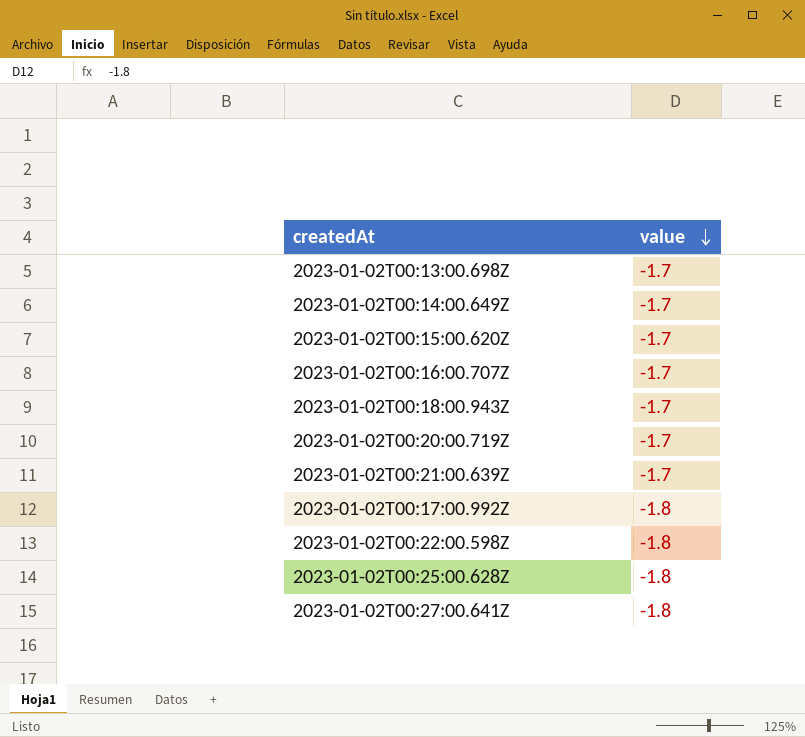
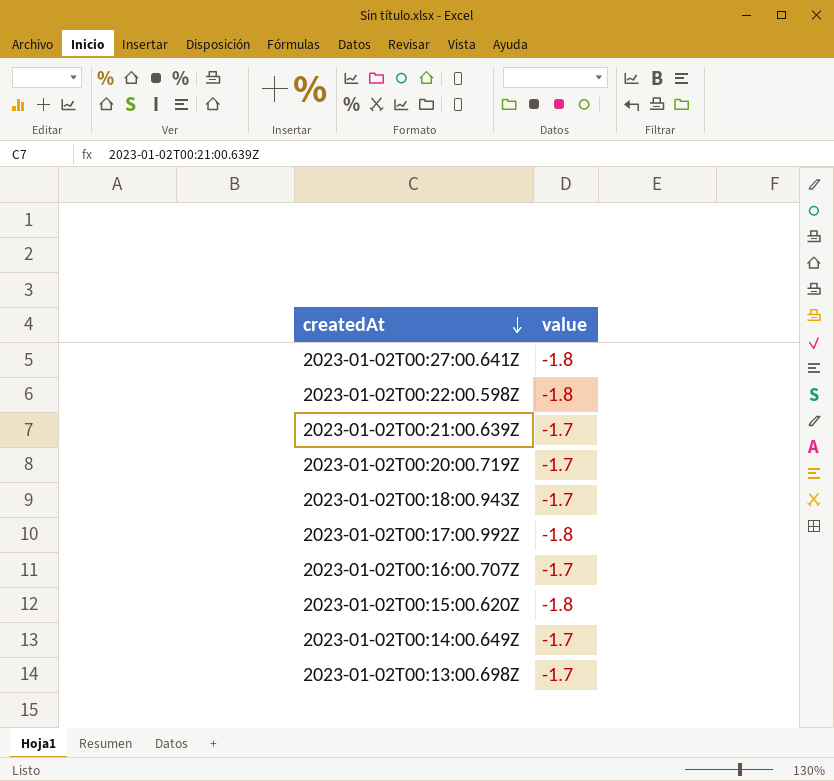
row order: value descending -> createdAt descending
row 2023-01-02T00:25:00.628Z: -1.8 -> none
2023-01-02T00:15:00.620Z | value: -1.7 -> -1.8

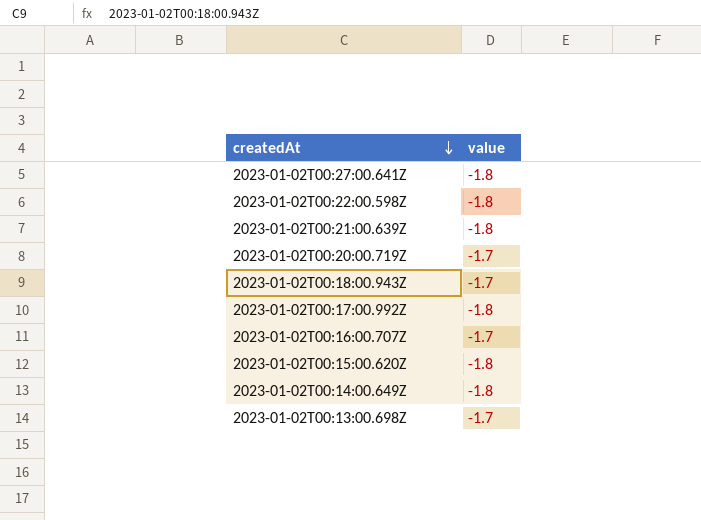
2023-01-02T00:21:00.639Z | value: -1.7 -> -1.8
2023-01-02T00:14:00.649Z | value: -1.7 -> -1.8

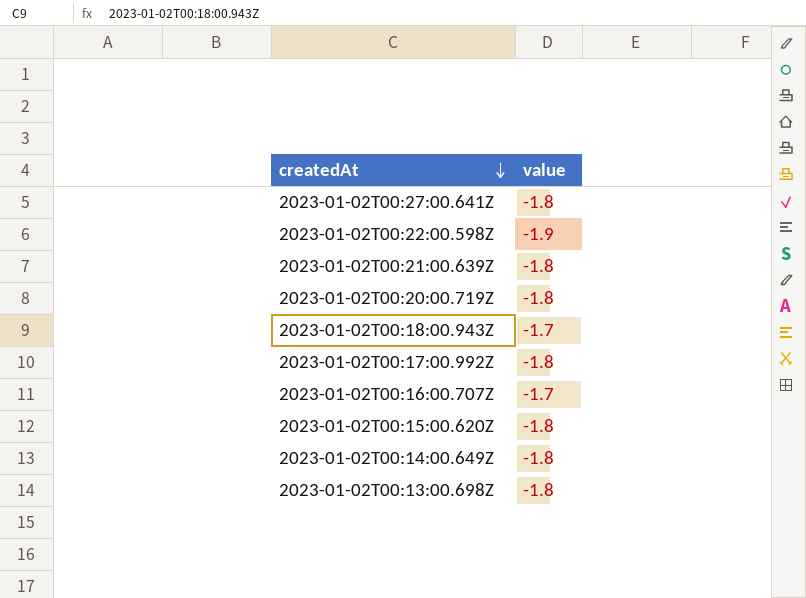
2023-01-02T00:22:00.598Z | value: -1.8 -> -1.9
2023-01-02T00:20:00.719Z | value: -1.7 -> -1.8
2023-01-02T00:13:00.698Z | value: -1.7 -> -1.8

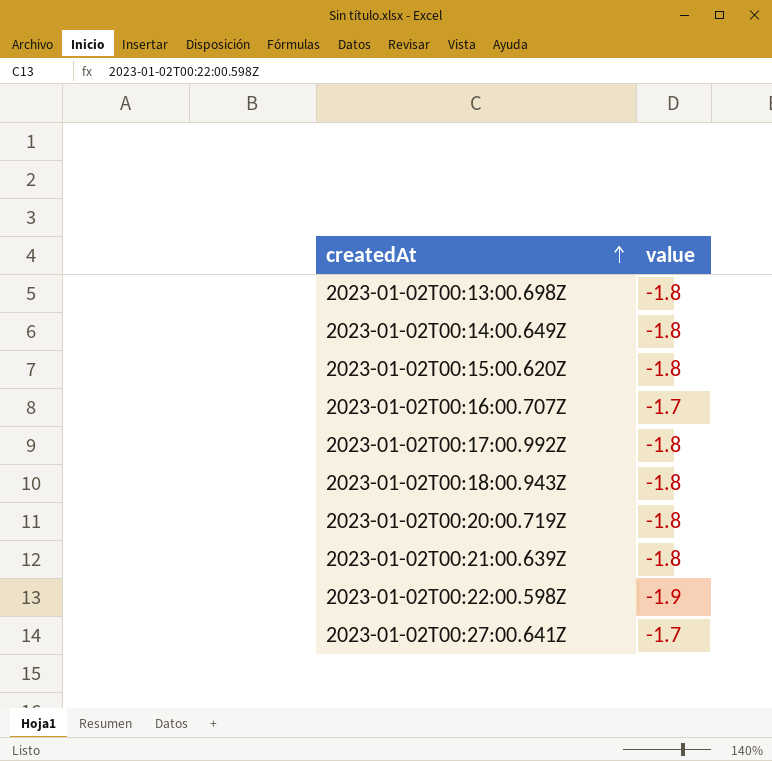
row order: createdAt descending -> createdAt ascending
2023-01-02T00:18:00.943Z | value: -1.7 -> -1.8
2023-01-02T00:27:00.641Z | value: -1.8 -> -1.7

